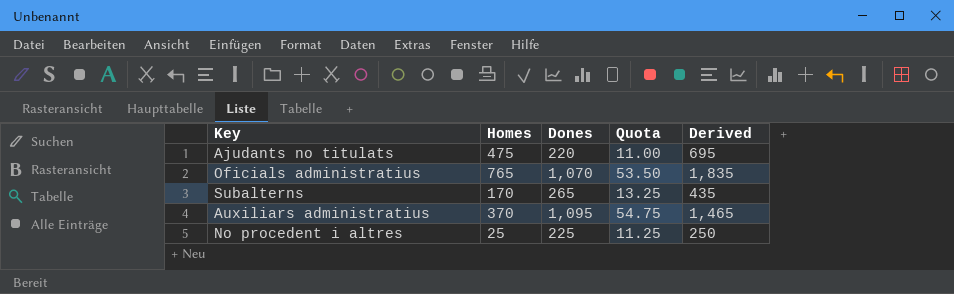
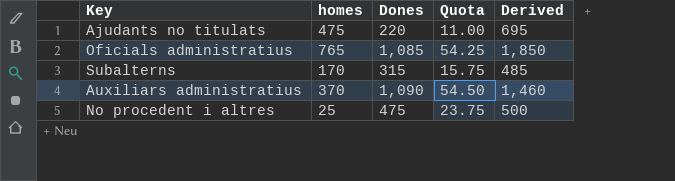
column name: Homes -> homes
Oficials administratius | Dones: 1,070 -> 1,085
Oficials administratius | Quota: 53.50 -> 54.25
Oficials administratius | Derived: 1,835 -> 1,850
Subalterns | Dones: 265 -> 315
Subalterns | Quota: 13.25 -> 15.75
Subalterns | Derived: 435 -> 485
Auxiliars administratius | Dones: 1,095 -> 1,090
Auxiliars administratius | Quota: 54.75 -> 54.50
Auxiliars administratius | Derived: 1,465 -> 1,460
No procedent i altres | Dones: 225 -> 475
No procedent i altres | Quota: 11.25 -> 23.75
No procedent i altres | Derived: 250 -> 500

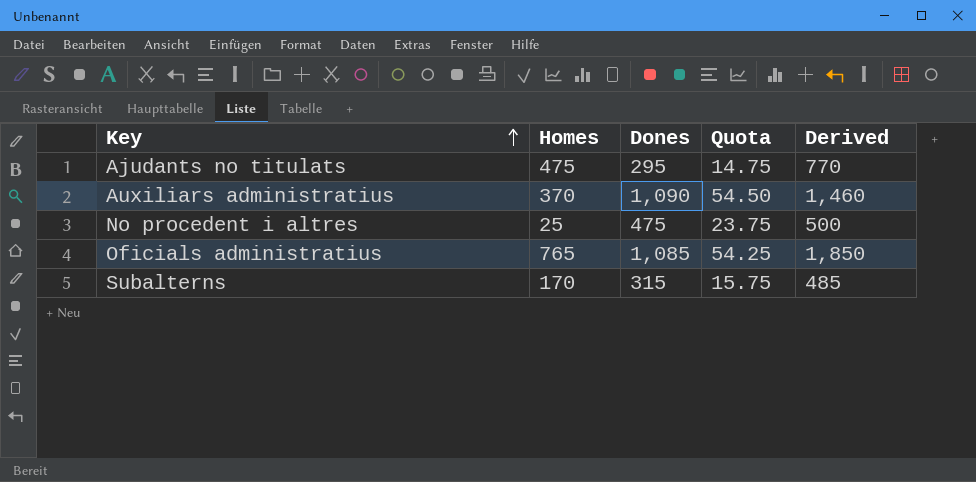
row order: none -> Key ascending
column name: homes -> Homes
Ajudants no titulats | Dones: 220 -> 295
Ajudants no titulats | Quota: 11.00 -> 14.75
Ajudants no titulats | Derived: 695 -> 770

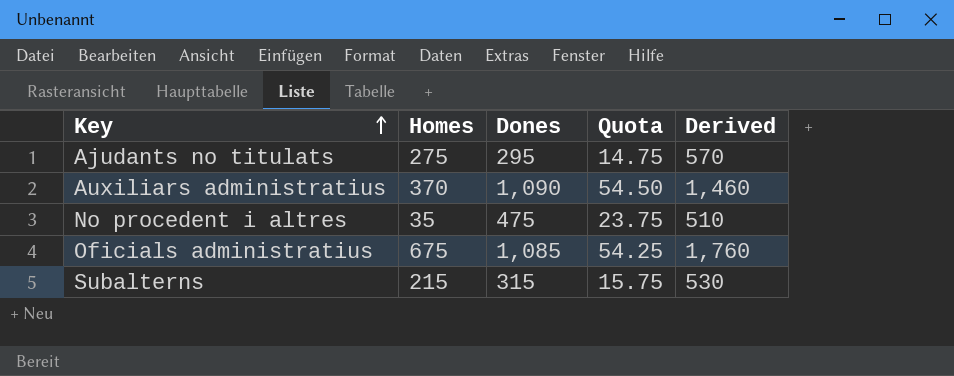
Ajudants no titulats | Homes: 475 -> 275
Ajudants no titulats | Derived: 770 -> 570
No procedent i altres | Homes: 25 -> 35
No procedent i altres | Derived: 500 -> 510
Oficials administratius | Homes: 765 -> 675
Oficials administratius | Derived: 1,850 -> 1,760
Subalterns | Homes: 170 -> 215
Subalterns | Derived: 485 -> 530

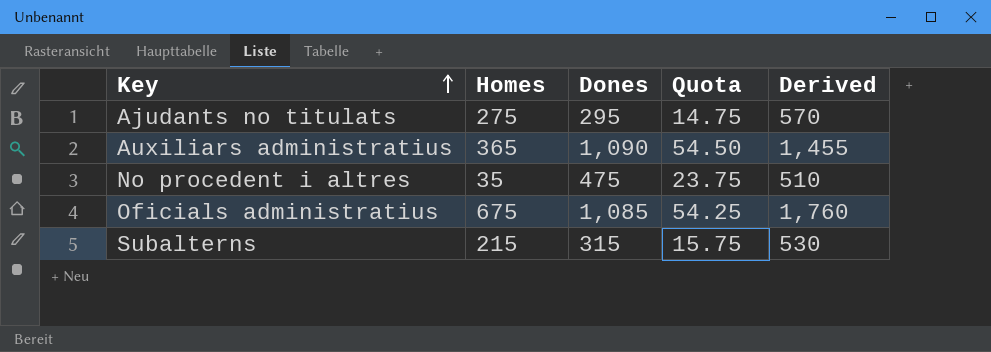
Auxiliars administratius | Homes: 370 -> 365
Auxiliars administratius | Derived: 1,460 -> 1,455

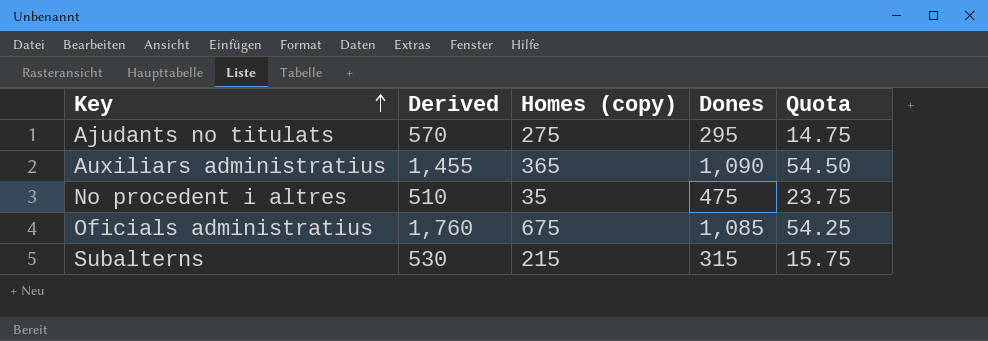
column Derived | position: 5 -> 2
column name: Homes -> Homes (copy)

